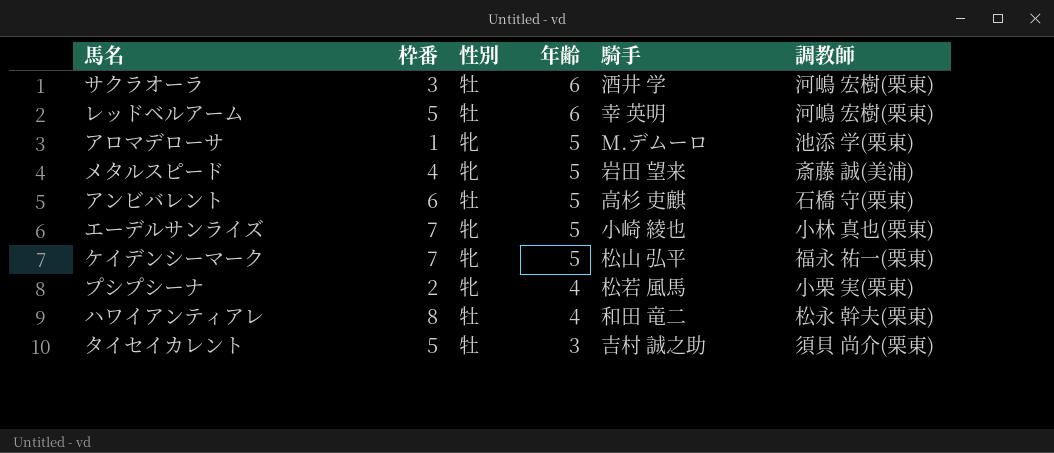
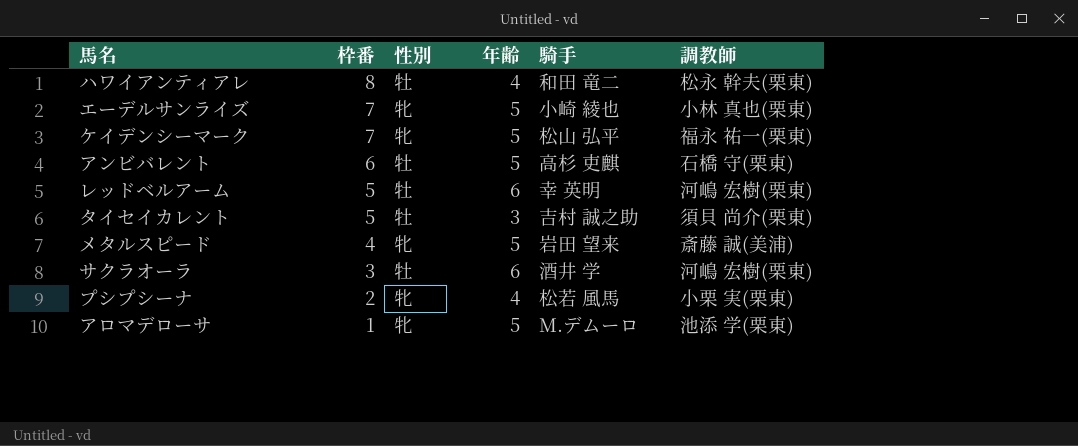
row order: 年齢 descending -> 枠番 descending

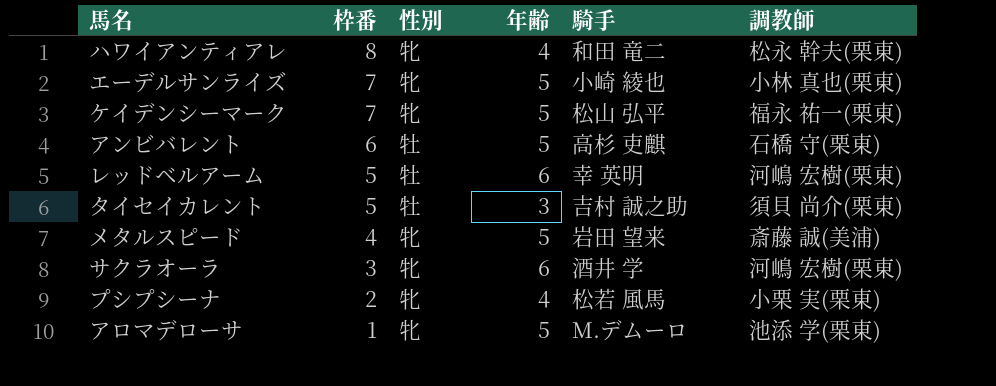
ハワイアンティアレ | 性別: 牡 -> 牝
サクラオーラ | 性別: 牡 -> 牝

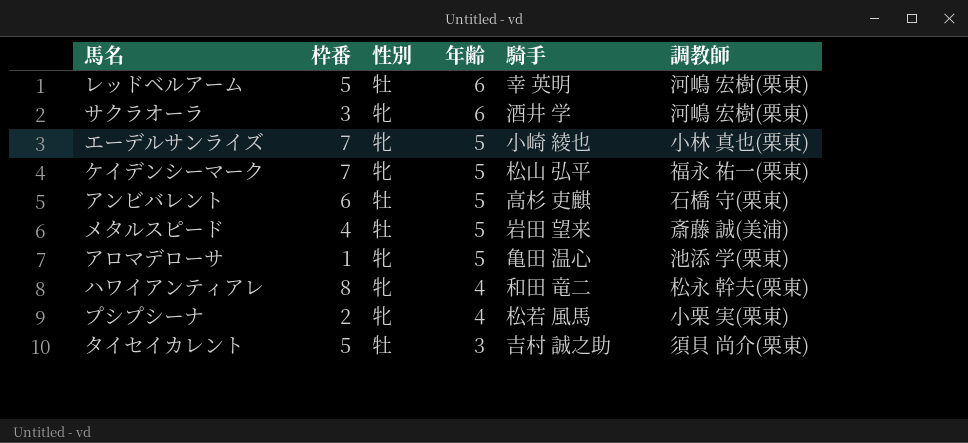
row order: 枠番 descending -> 年齢 descending
メタルスピード | 性別: 牝 -> 牡
アロマデローサ | 騎手: M.デムーロ -> 亀田 温心

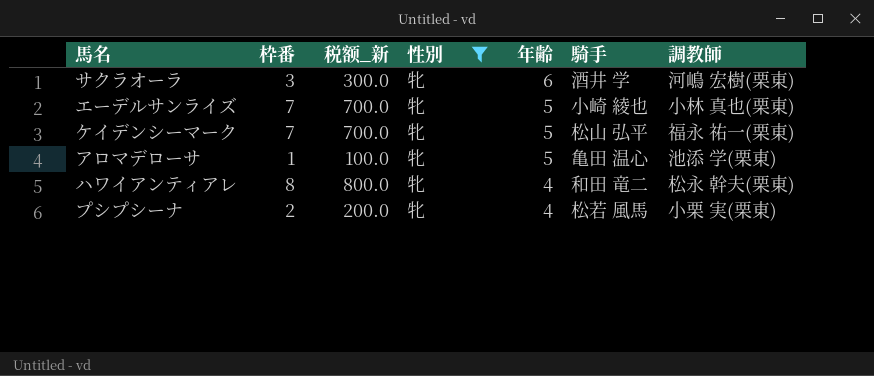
filter: none -> 性別 = 牝
column 税额_新 | formula: none -> [枠番] * 100

